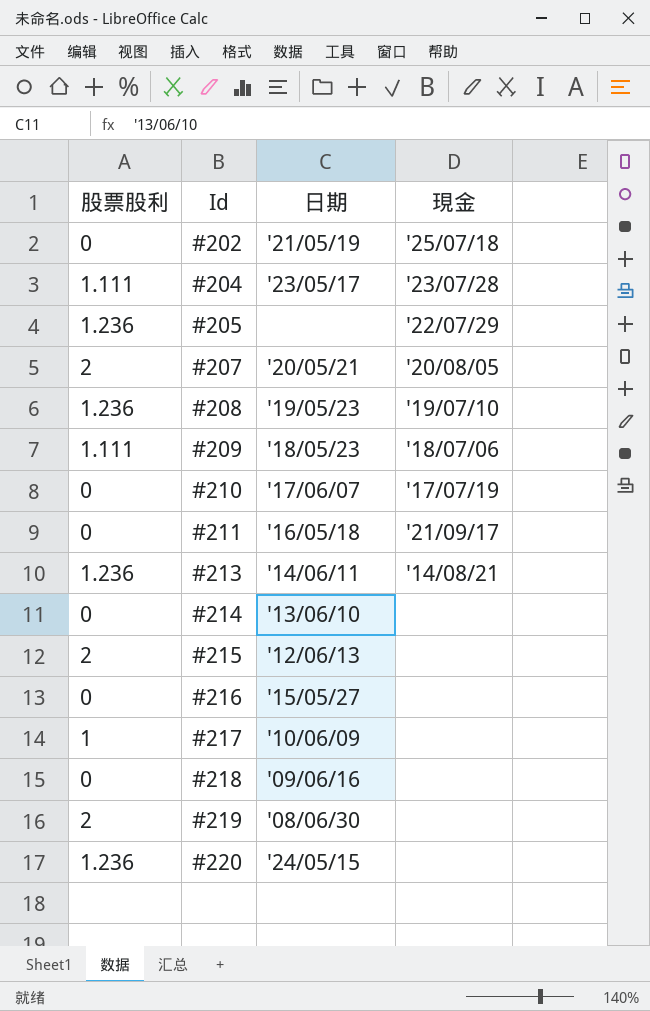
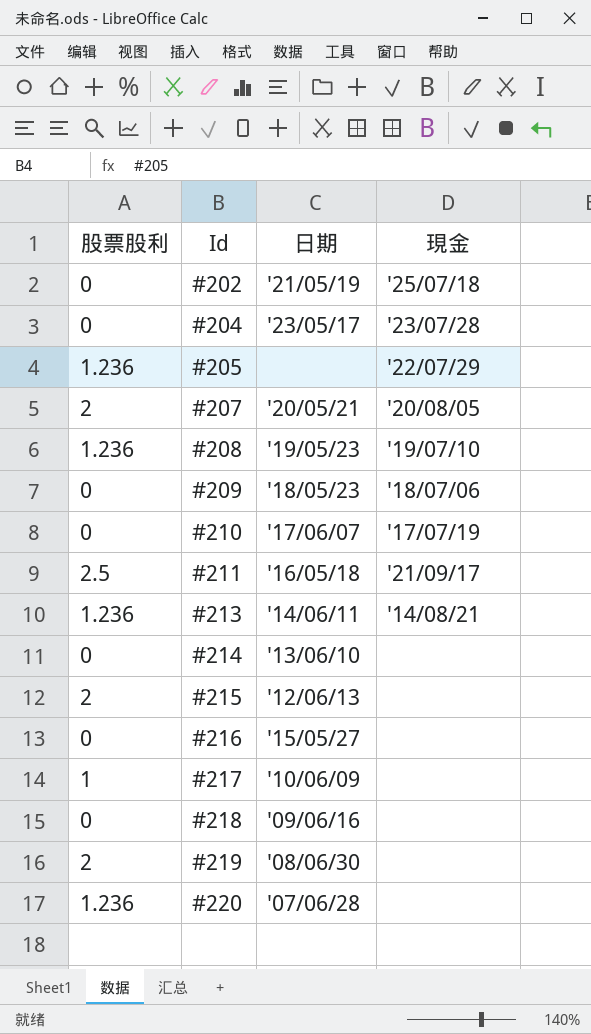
#204 | 股票股利: 1.111 -> 0
#209 | 股票股利: 1.111 -> 0
#211 | 股票股利: 0 -> 2.5
#220 | 日期: '24/05/15 -> '07/06/28

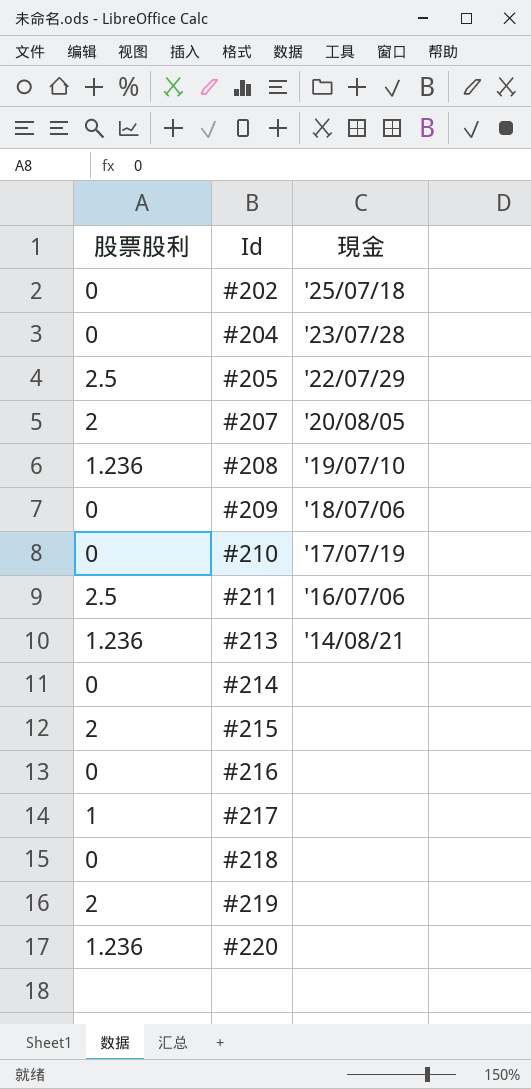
column 日期 | position: 3 -> none
#205 | 股票股利: 1.236 -> 2.5
#211 | 現金: '21/09/17 -> '16/07/06

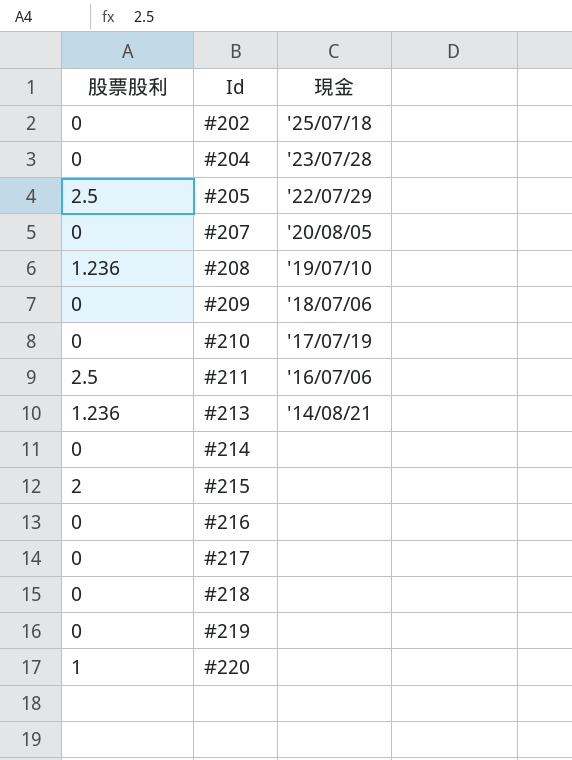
#207 | 股票股利: 2 -> 0
#217 | 股票股利: 1 -> 0
#219 | 股票股利: 2 -> 0
#220 | 股票股利: 1.236 -> 1

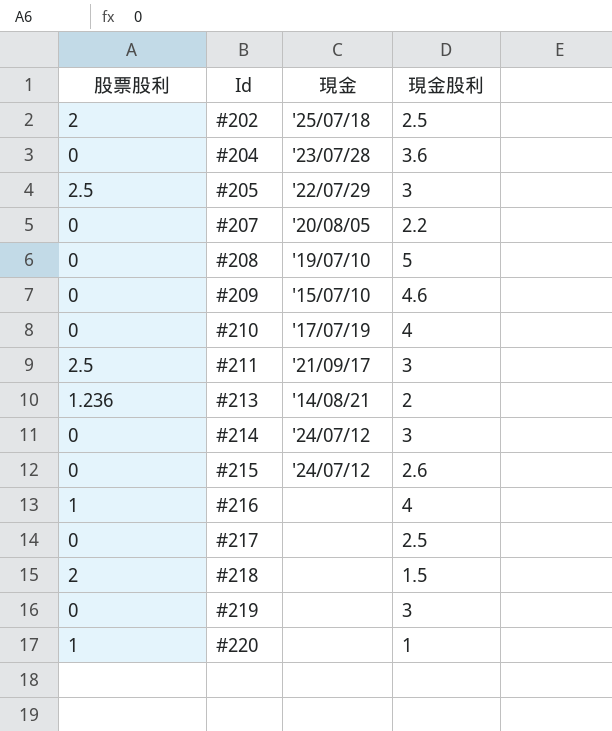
column 現金股利 | position: none -> 4
#202 | 股票股利: 0 -> 2
#208 | 股票股利: 1.236 -> 0
#209 | 現金: '18/07/06 -> '15/07/10
#211 | 現金: '16/07/06 -> '21/09/17
#214 | 現金: none -> '24/07/12
#215 | 股票股利: 2 -> 0
#215 | 現金: none -> '24/07/12
#216 | 股票股利: 0 -> 1
#218 | 股票股利: 0 -> 2

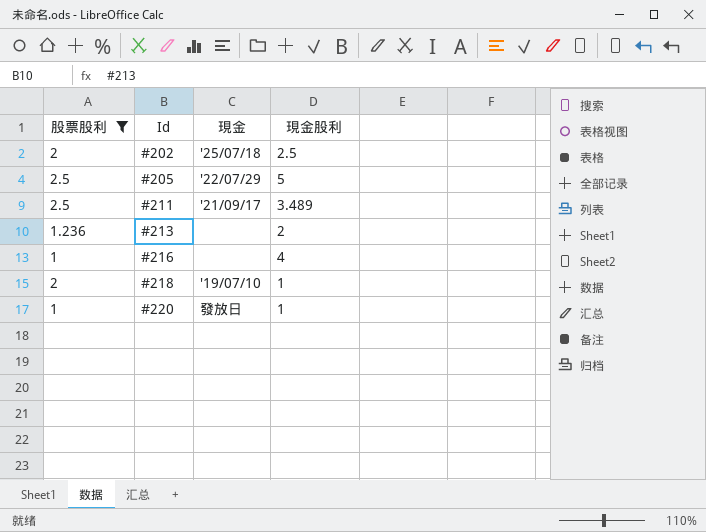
filter: none -> 股票股利 != 0
#205 | 現金股利: 3 -> 5
#211 | 現金股利: 3 -> 3.489
#213 | 現金: '14/08/21 -> none
#218 | 現金: none -> '19/07/10
#218 | 現金股利: 1.5 -> 1
#220 | 現金: none -> 發放日

